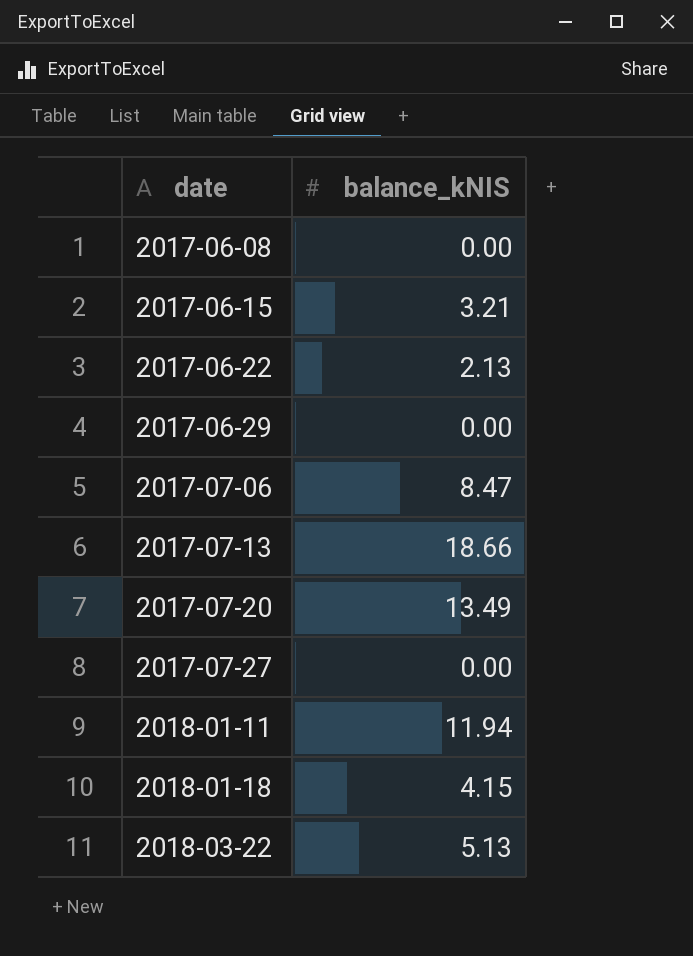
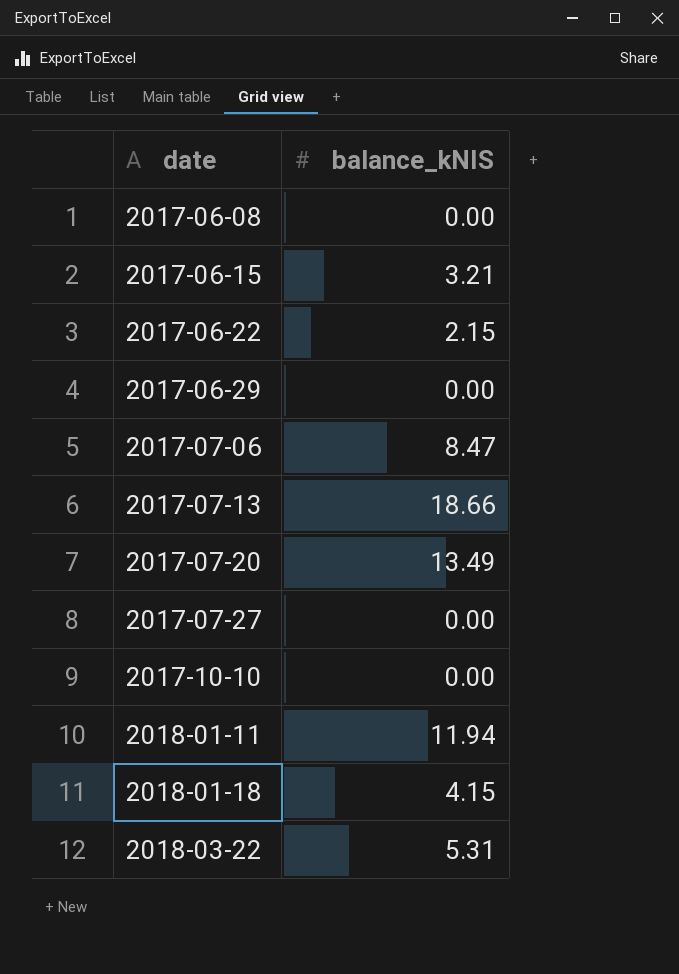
2017-06-22 | balance_kNIS: 2.13 -> 2.15
row 2017-10-10: none -> 0.00
2018-03-22 | balance_kNIS: 5.13 -> 5.31

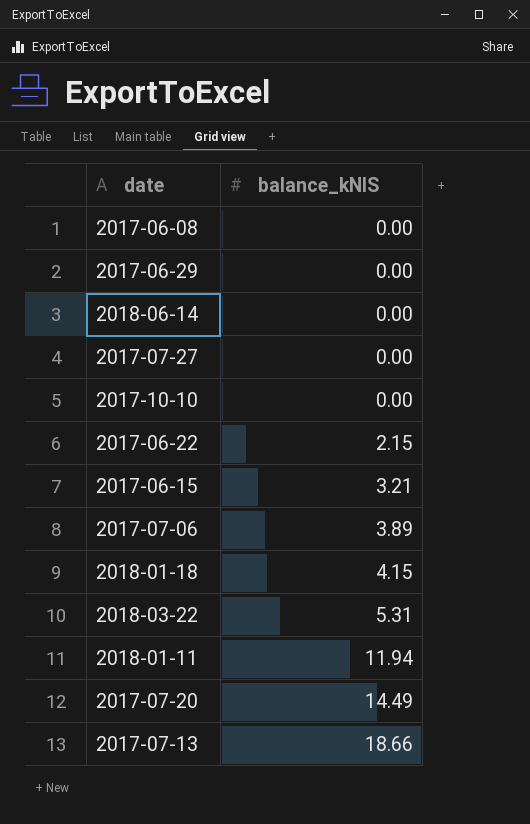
row order: date ascending -> balance_kNIS ascending
row 2018-06-14: none -> 0.00
2017-07-06 | balance_kNIS: 8.47 -> 3.89
2017-07-20 | balance_kNIS: 13.49 -> 14.49

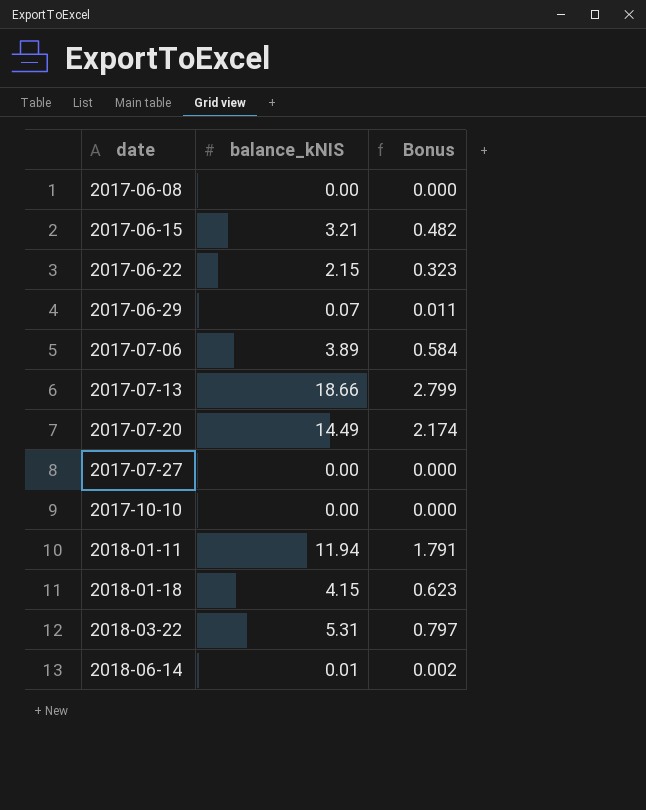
row order: balance_kNIS ascending -> date ascending
column Bonus | formula: none -> [balance_kNIS] * 0.15
2017-06-29 | balance_kNIS: 0.00 -> 0.07
2018-06-14 | balance_kNIS: 0.00 -> 0.01

